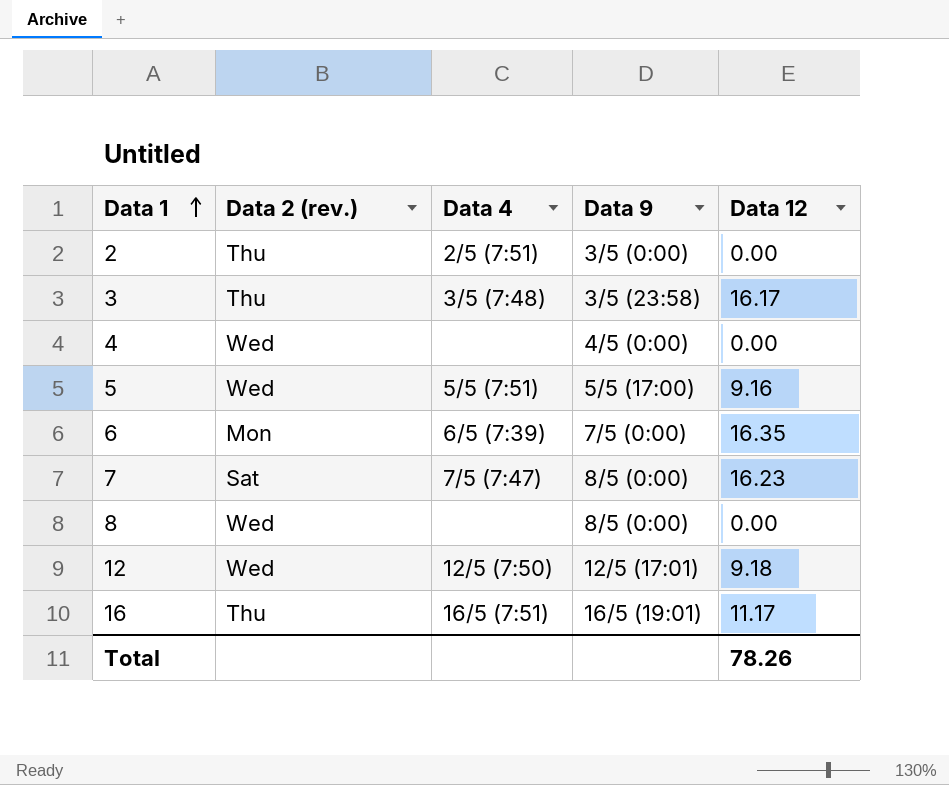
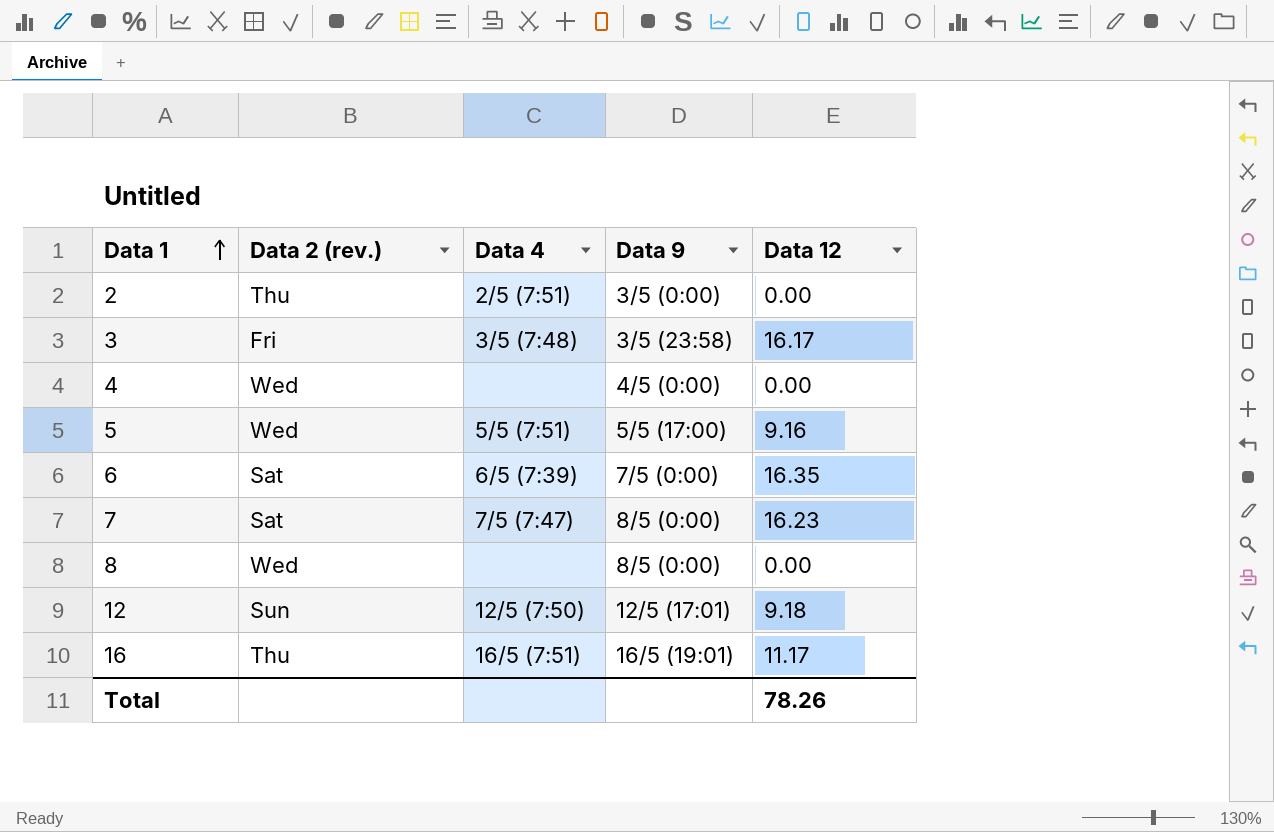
3 | Data 2 (rev.): Thu -> Fri
6 | Data 2 (rev.): Mon -> Sat
12 | Data 2 (rev.): Wed -> Sun

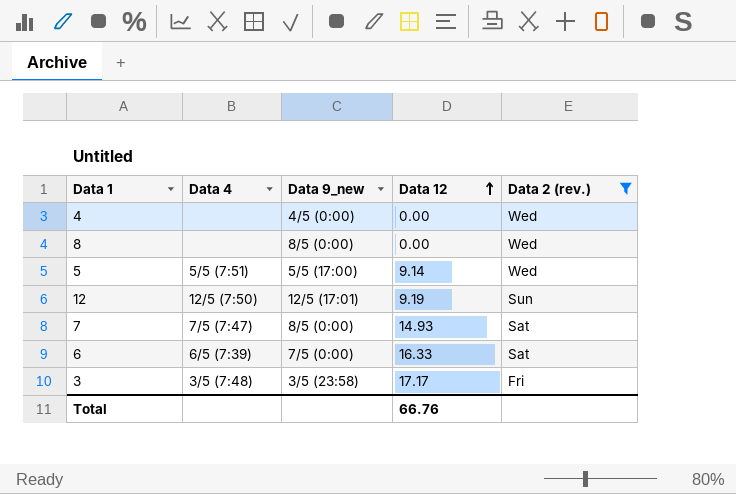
filter: none -> Data 2 (rev.) != Thu
row order: Data 1 ascending -> Data 12 ascending
column name: Data 9 -> Data 9_new
column Data 2 (rev.) | position: 2 -> 5
5 | Data 12: 9.16 -> 9.14
12 | Data 12: 9.18 -> 9.19
7 | Data 12: 16.23 -> 14.93
6 | Data 12: 16.35 -> 16.33
3 | Data 12: 16.17 -> 17.17
Total | Data 12: 78.26 -> 66.76

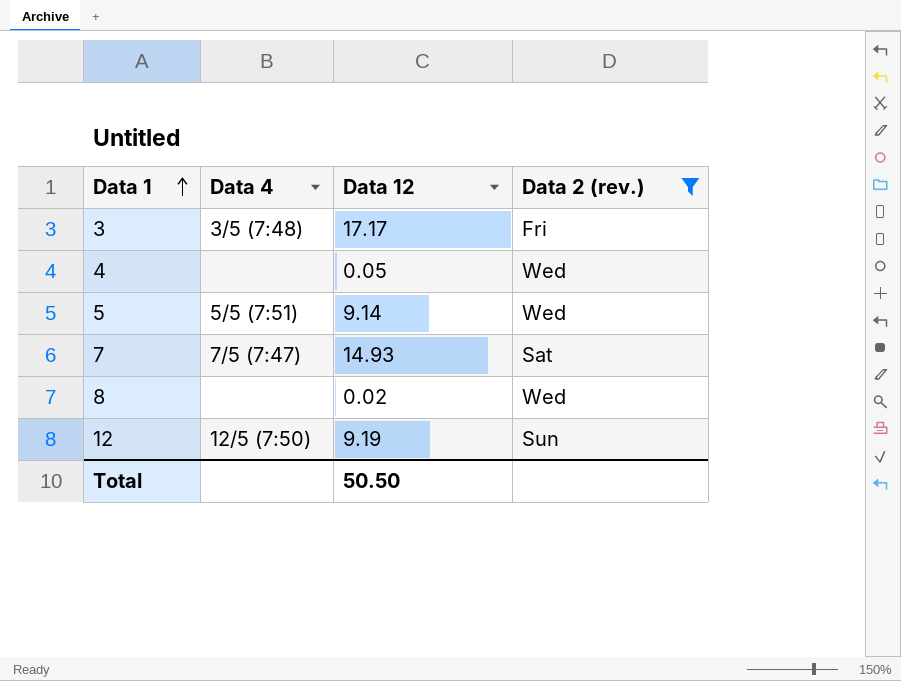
row order: Data 12 ascending -> Data 1 ascending
column Data 9_new | position: 3 -> none
row 6: 6/5 (7:39) | 7/5 (0:00) | 16.33 | Sat -> none
4 | Data 12: 0.00 -> 0.05
8 | Data 12: 0.00 -> 0.02
Total | Data 12: 66.76 -> 50.50

